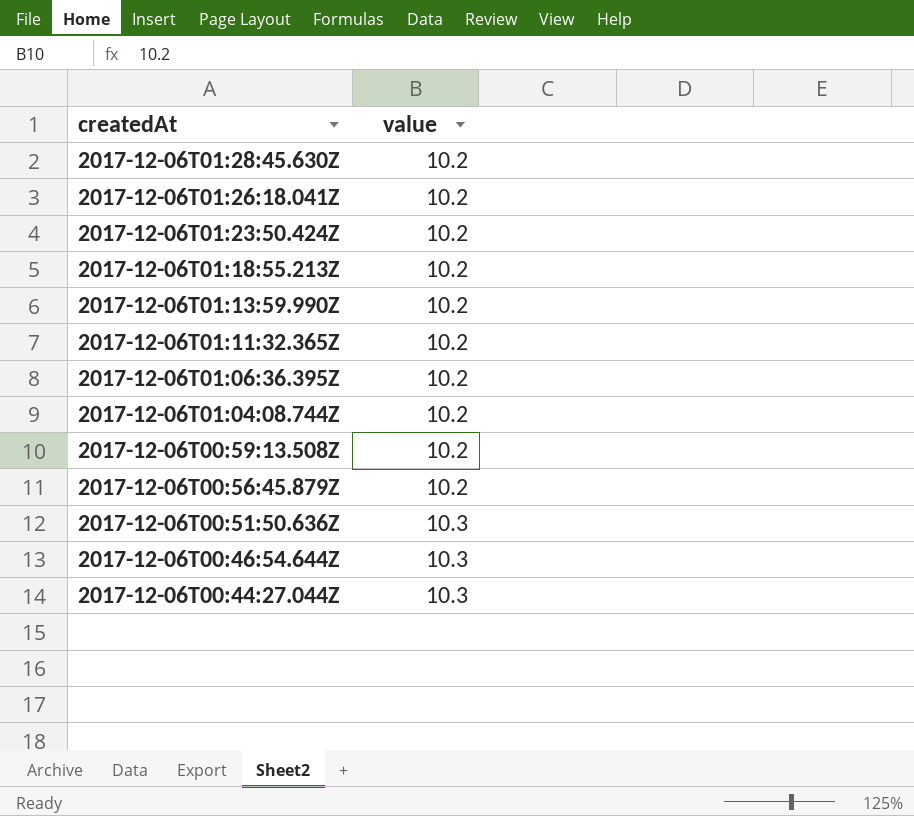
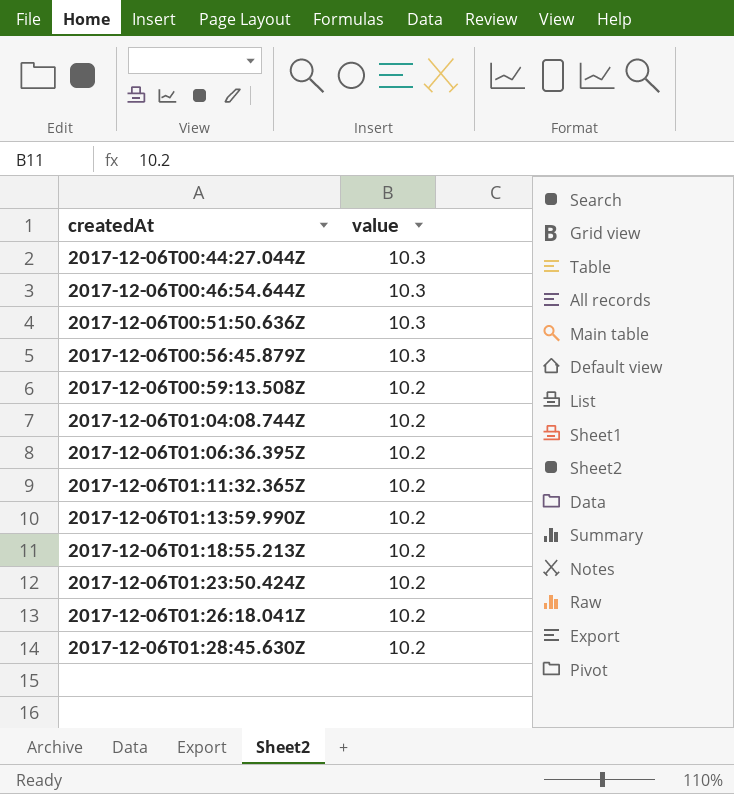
row order: createdAt descending -> createdAt ascending
2017-12-06T00:56:45.879Z | value: 10.2 -> 10.3

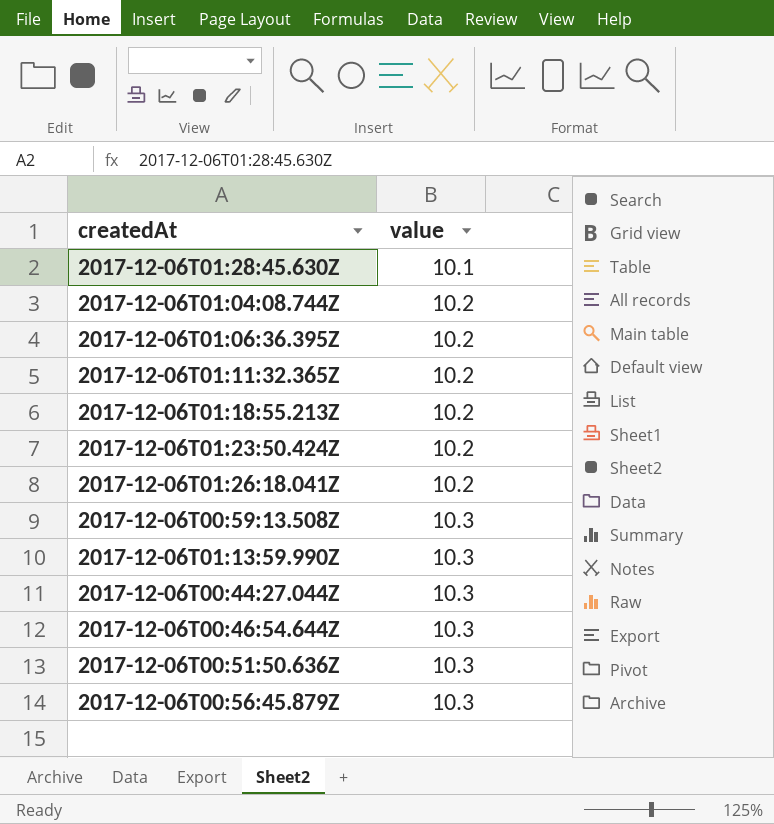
row order: createdAt ascending -> value ascending
2017-12-06T01:28:45.630Z | value: 10.2 -> 10.1
2017-12-06T00:59:13.508Z | value: 10.2 -> 10.3
2017-12-06T01:13:59.990Z | value: 10.2 -> 10.3

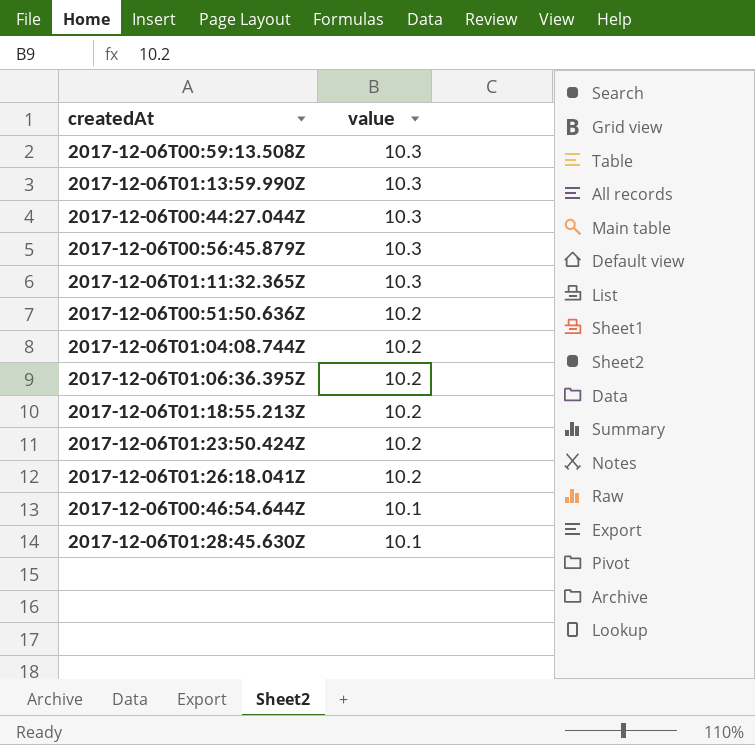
row order: value ascending -> value descending
2017-12-06T01:11:32.365Z | value: 10.2 -> 10.3
2017-12-06T00:51:50.636Z | value: 10.3 -> 10.2
2017-12-06T00:46:54.644Z | value: 10.3 -> 10.1

